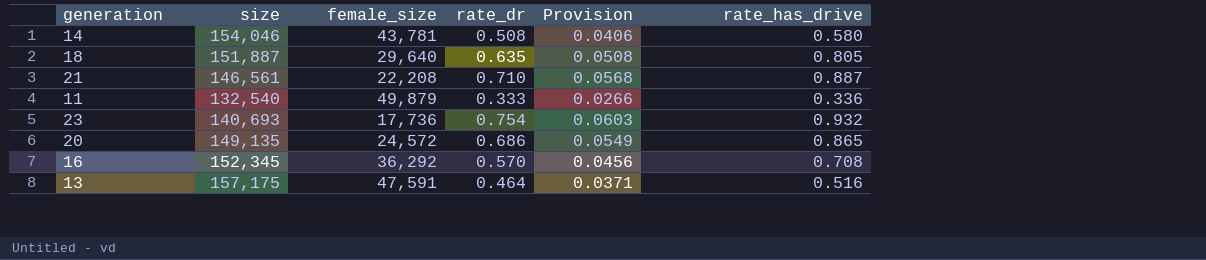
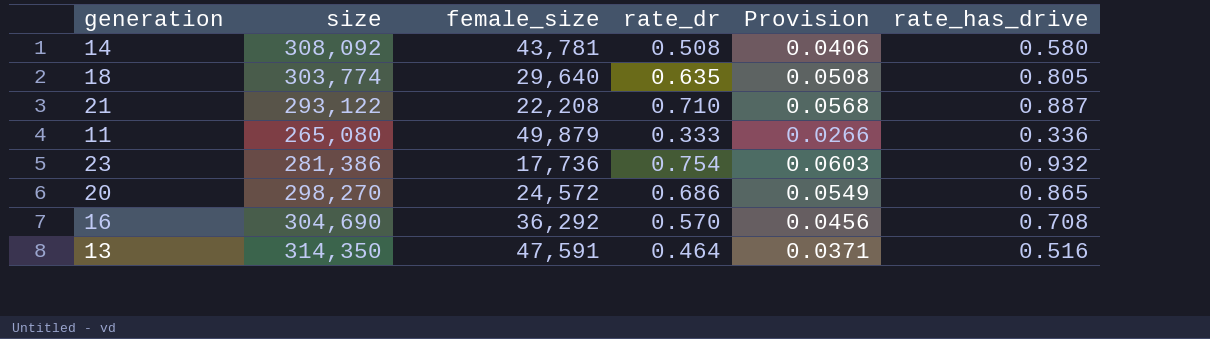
14 | size: 154,046 -> 308,092
18 | size: 151,887 -> 303,774
21 | size: 146,561 -> 293,122
11 | size: 132,540 -> 265,080
23 | size: 140,693 -> 281,386
20 | size: 149,135 -> 298,270
16 | size: 152,345 -> 304,690
13 | size: 157,175 -> 314,350

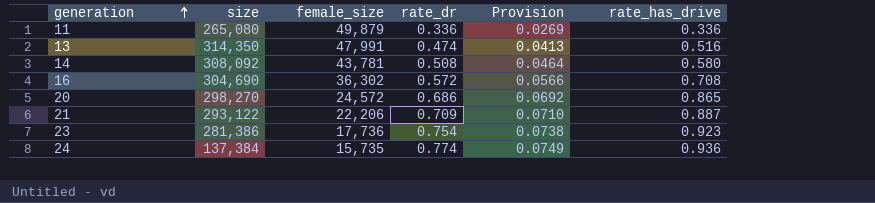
row order: none -> generation ascending
column Provision | formula: [rate_dr] * 0.08 -> [rate_has_drive] * 0.08
row 18: 303,774 | 29,640 | 0.635 | 0.0508 | 0.805 -> none
11 | rate_dr: 0.333 -> 0.336
13 | female_size: 47,591 -> 47,991
13 | rate_dr: 0.464 -> 0.474
16 | female_size: 36,292 -> 36,302
16 | rate_dr: 0.570 -> 0.572
21 | female_size: 22,208 -> 22,206
21 | rate_dr: 0.710 -> 0.709
23 | rate_has_drive: 0.932 -> 0.923
row 24: none -> 137,384 | 15,735 | 0.774 | 0.0749 | 0.936

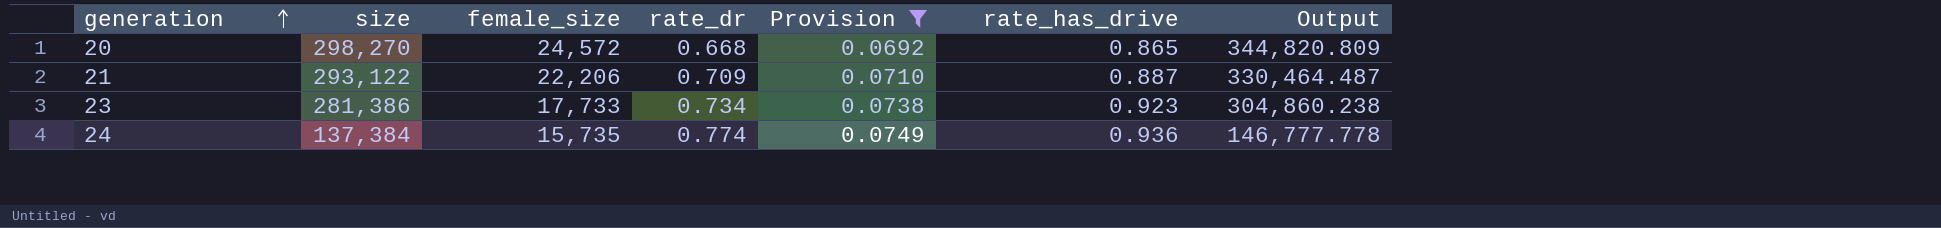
filter: none -> Provision >= 0.0692
column Output | formula: none -> [size] / [rate_has_drive]
20 | rate_dr: 0.686 -> 0.668
23 | female_size: 17,736 -> 17,733
23 | rate_dr: 0.754 -> 0.734

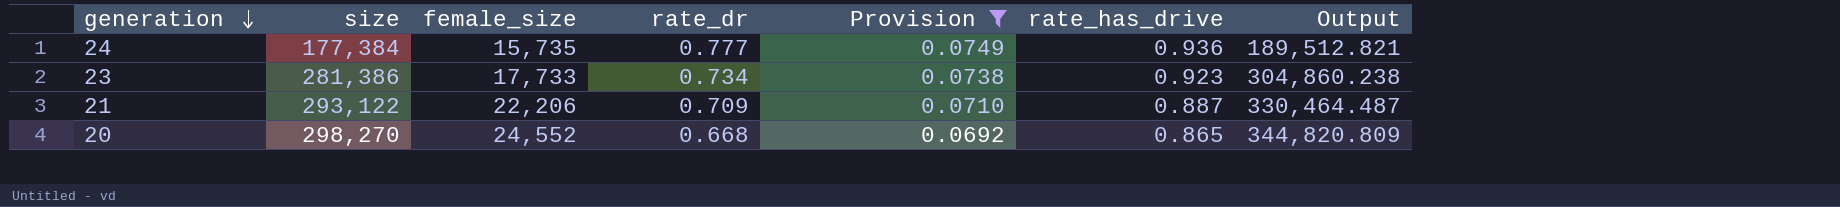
row order: generation ascending -> generation descending
24 | size: 137,384 -> 177,384
24 | rate_dr: 0.774 -> 0.777
24 | Output: 146,777.778 -> 189,512.821
20 | female_size: 24,572 -> 24,552

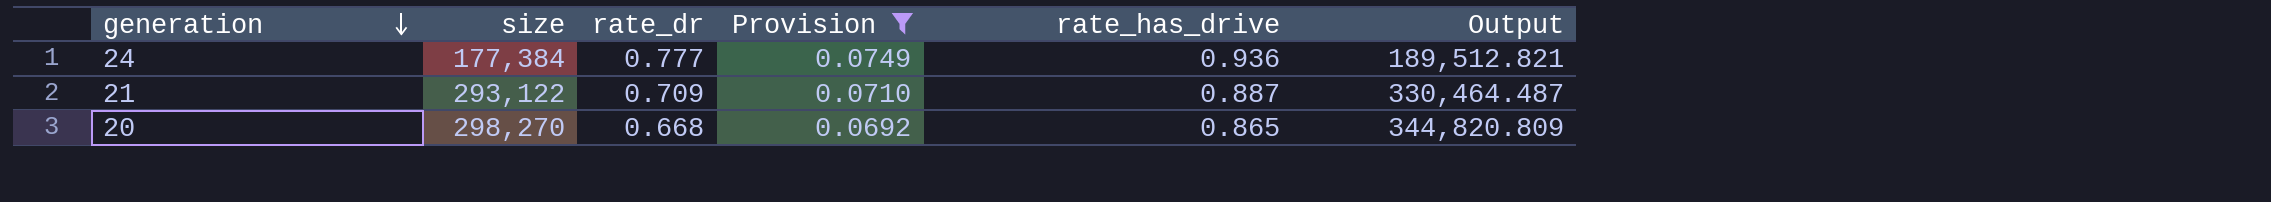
column female_size | position: 3 -> none
row 23: 281,386 | 17,733 | 0.734 | 0.0738 | 0.923 | 304,860.238 -> none

